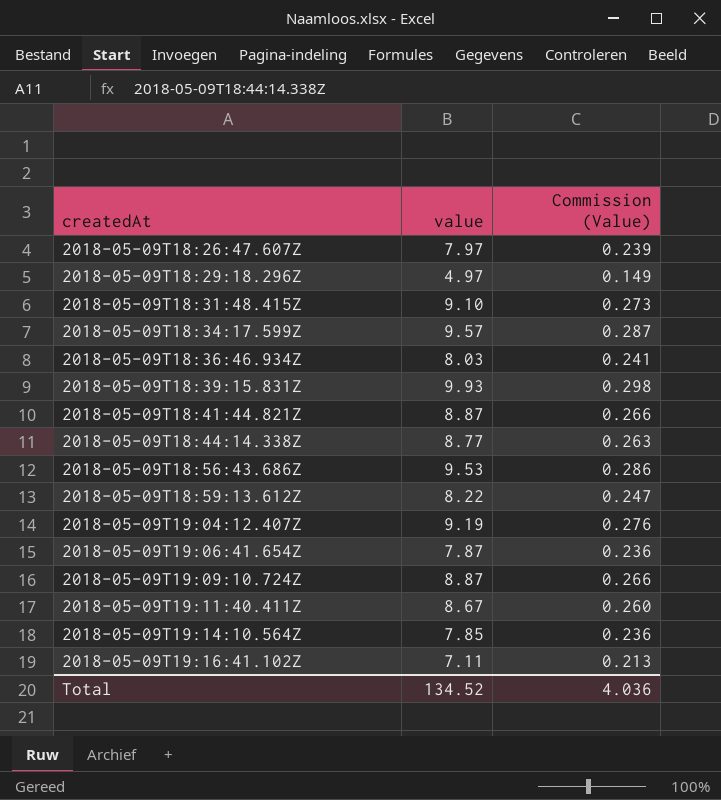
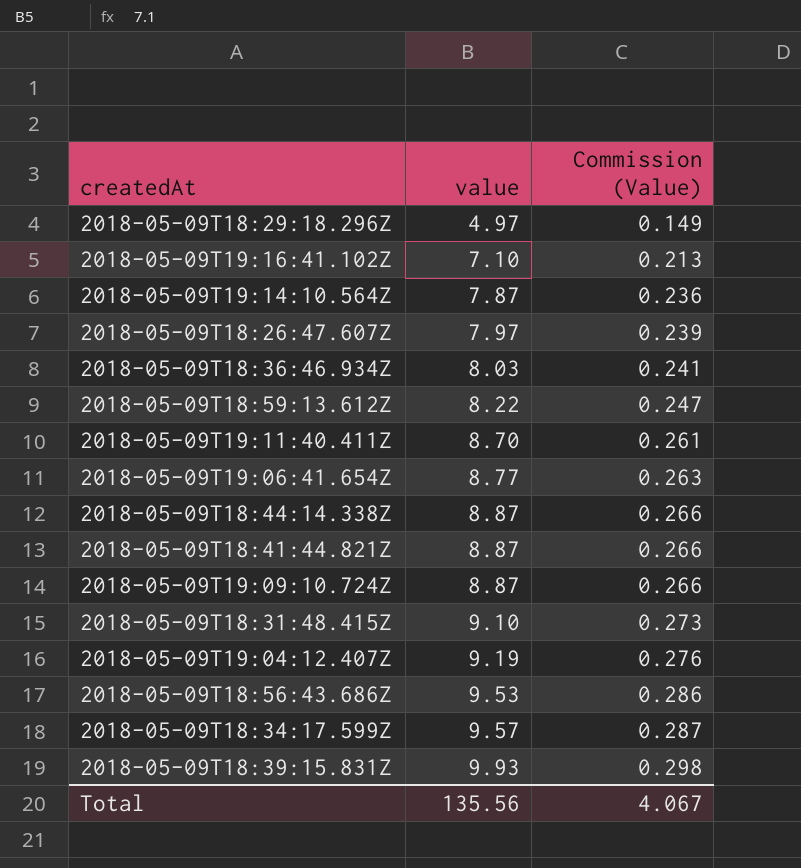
row order: createdAt ascending -> value ascending
2018-05-09T19:16:41.102Z | value: 7.11 -> 7.10
2018-05-09T19:14:10.564Z | value: 7.85 -> 7.87
2018-05-09T19:11:40.411Z | value: 8.67 -> 8.70
2018-05-09T19:11:40.411Z | Commission (Value): 0.260 -> 0.261
2018-05-09T19:06:41.654Z | value: 7.87 -> 8.77
2018-05-09T19:06:41.654Z | Commission (Value): 0.236 -> 0.263
2018-05-09T18:44:14.338Z | value: 8.77 -> 8.87
2018-05-09T18:44:14.338Z | Commission (Value): 0.263 -> 0.266
Total | value: 134.52 -> 135.56
Total | Commission (Value): 4.036 -> 4.067

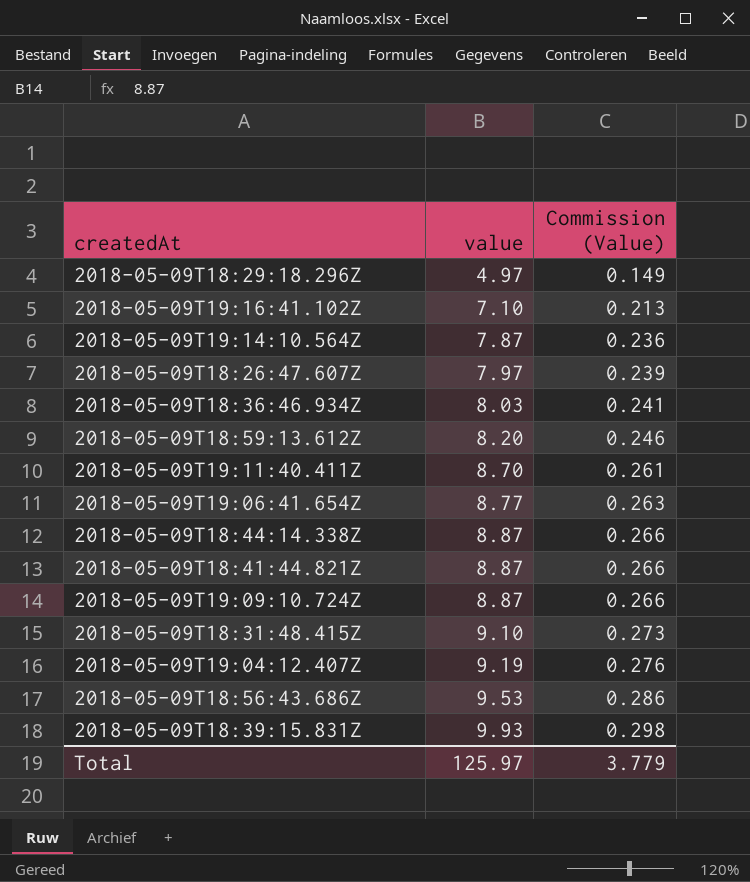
row 2018-05-09T18:34:17.599Z: 9.57 | 0.287 -> none
2018-05-09T18:59:13.612Z | value: 8.22 -> 8.20
2018-05-09T18:59:13.612Z | Commission (Value): 0.247 -> 0.246
Total | value: 135.56 -> 125.97
Total | Commission (Value): 4.067 -> 3.779

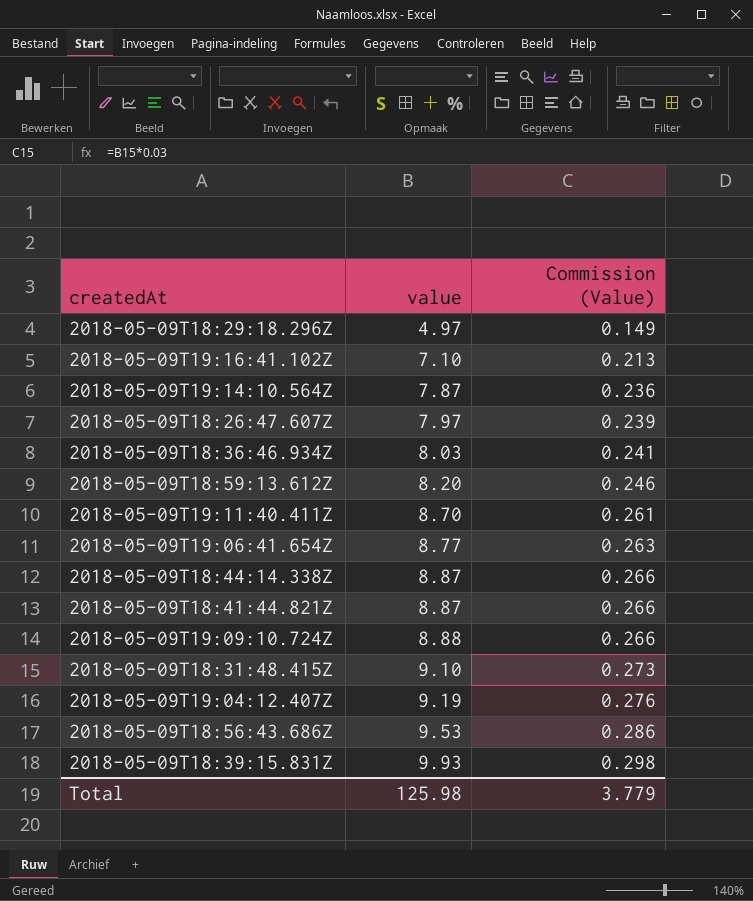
2018-05-09T19:09:10.724Z | value: 8.87 -> 8.88
Total | value: 125.97 -> 125.98

